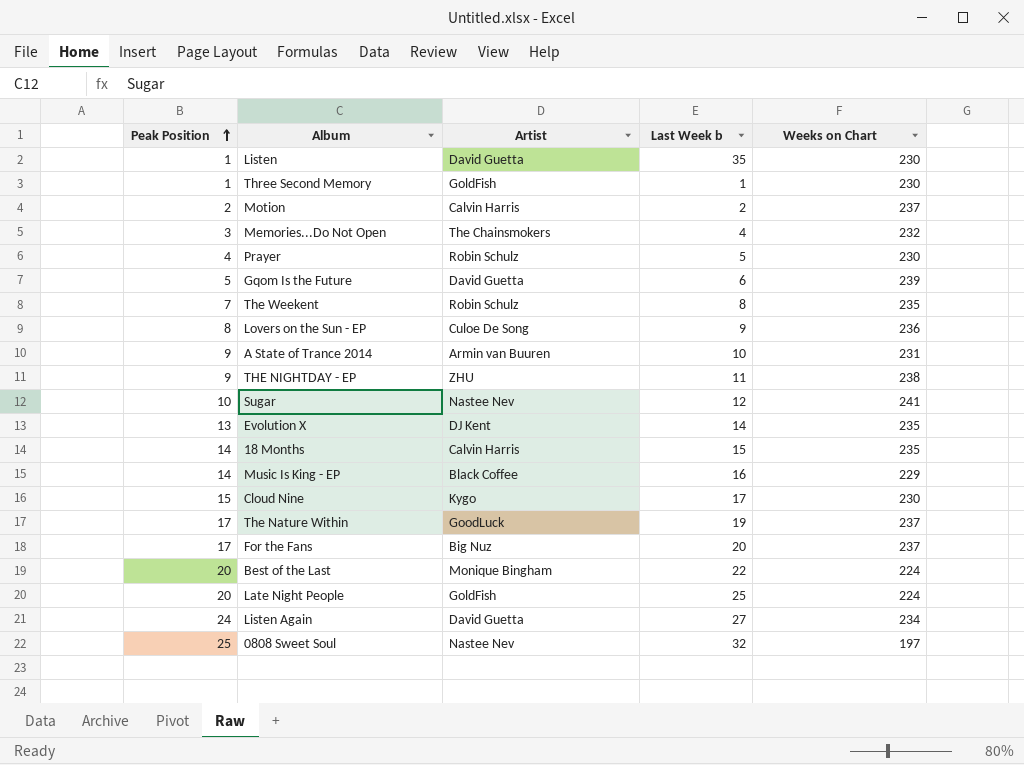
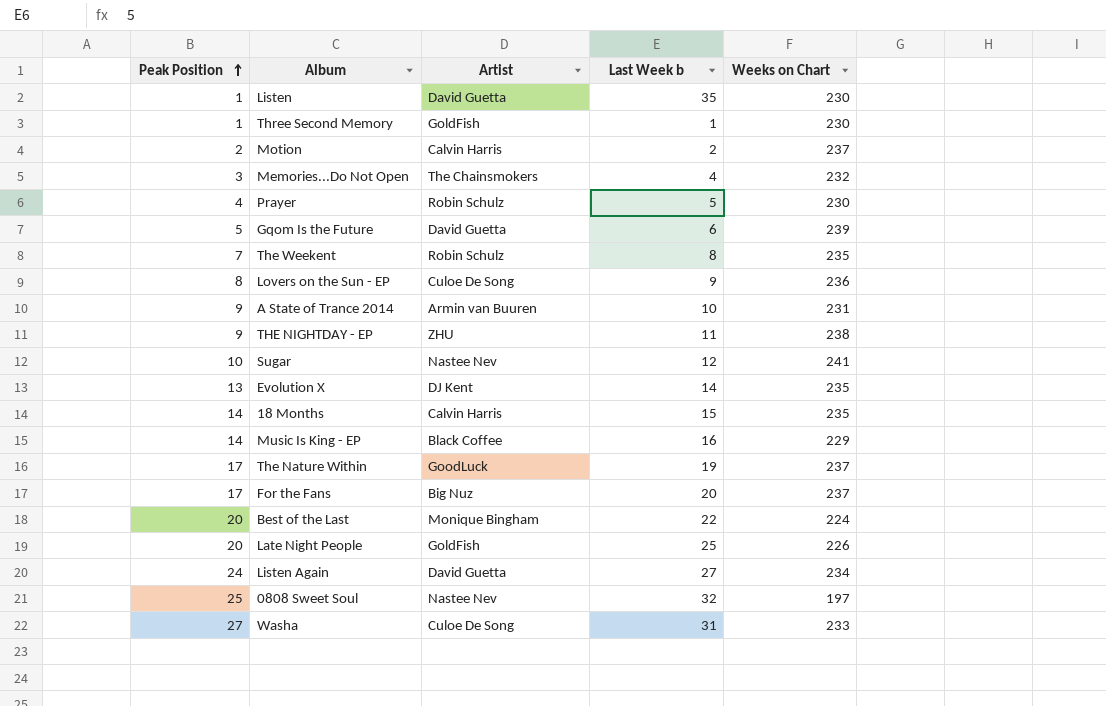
row Cloud Nine: 15 | Kygo | 17 | 230 -> none
Late Night People | Weeks on Chart: 224 -> 226
row Washa: none -> 27 | Culoe De Song | 31 | 233

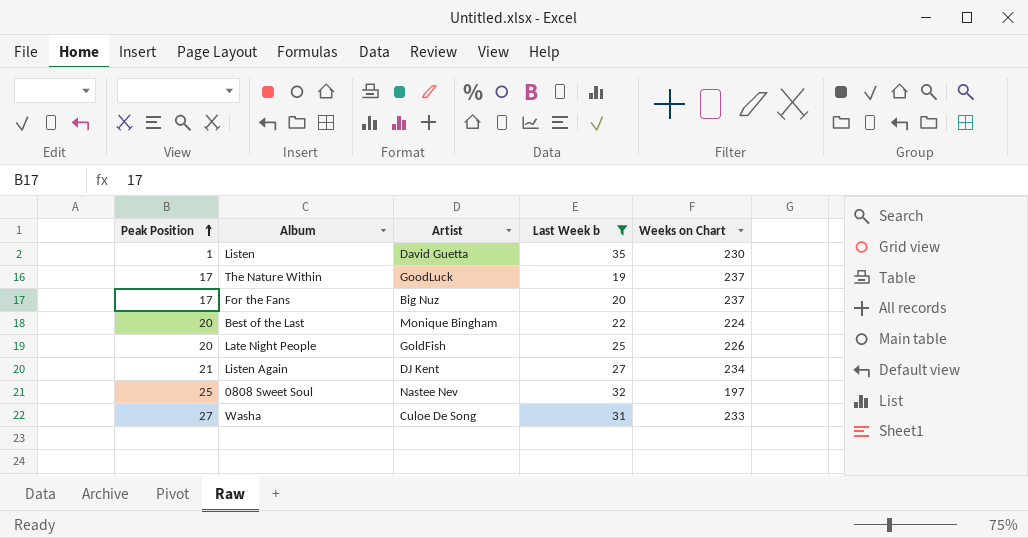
filter: none -> Last Week b >= 19
Listen Again | Peak Position: 24 -> 21
Listen Again | Artist: David Guetta -> DJ Kent

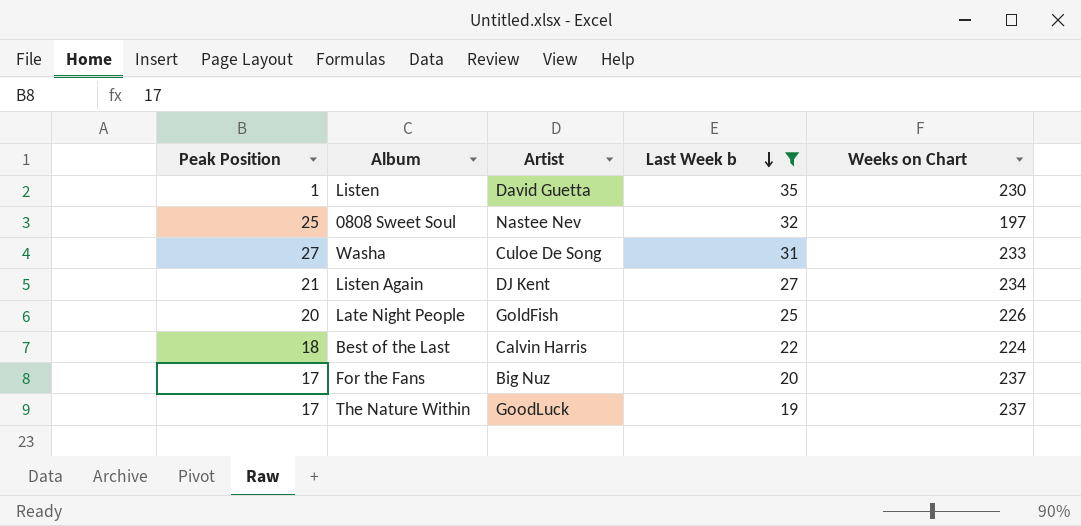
row order: Peak Position ascending -> Last Week b descending
Best of the Last | Peak Position: 20 -> 18
Best of the Last | Artist: Monique Bingham -> Calvin Harris

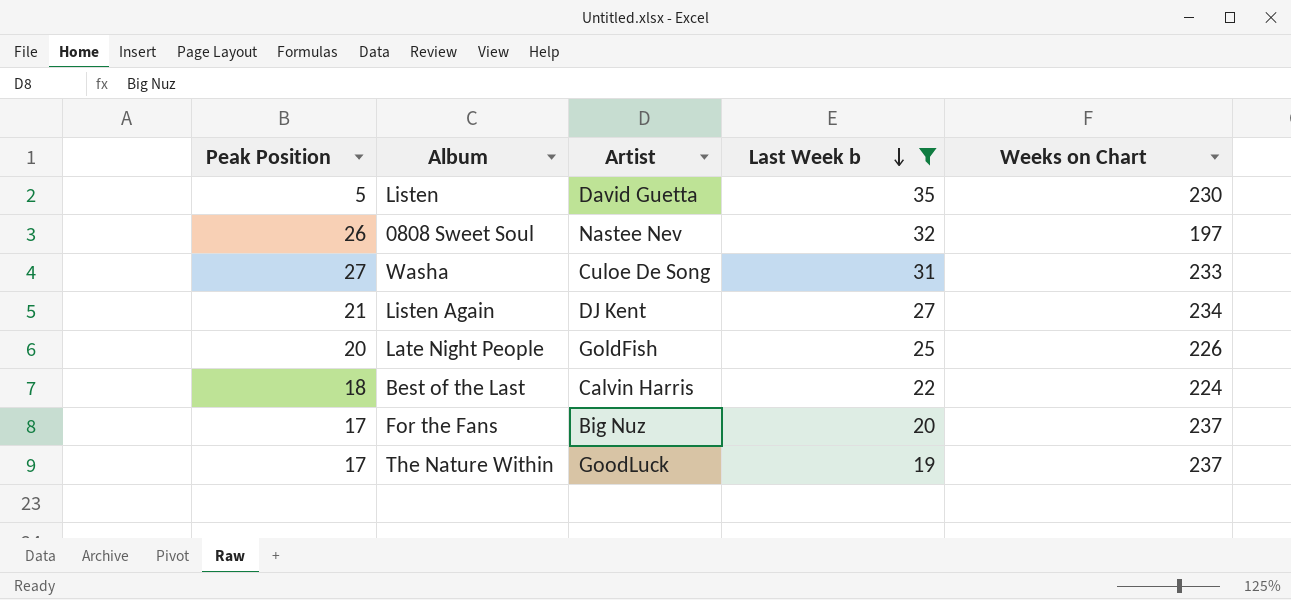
Listen | Peak Position: 1 -> 5
0808 Sweet Soul | Peak Position: 25 -> 26

